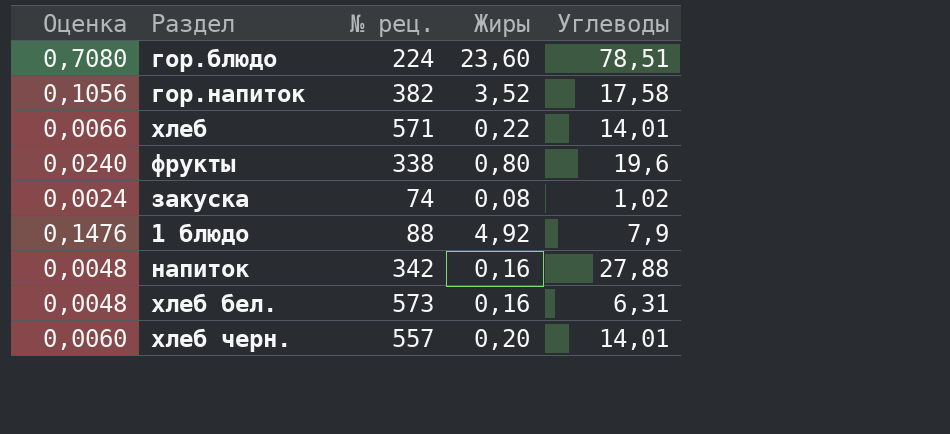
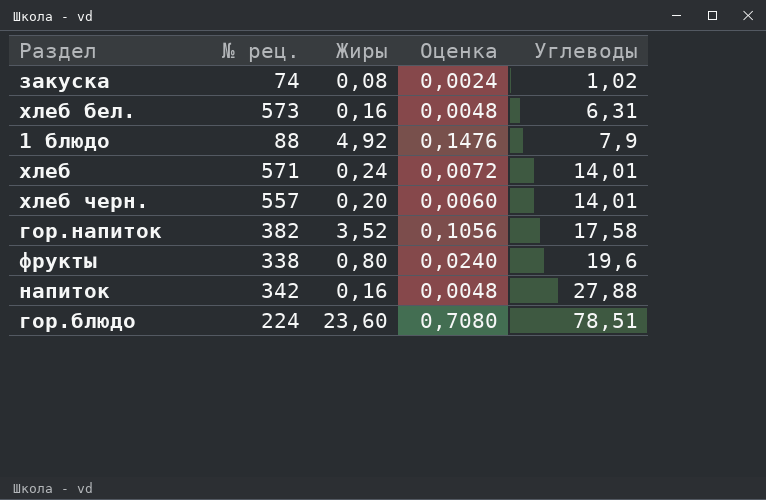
row order: none -> Углеводы ascending
column Оценка | position: 1 -> 4
хлеб | Жиры: 0,22 -> 0,24
хлеб | Оценка: 0,0066 -> 0,0072

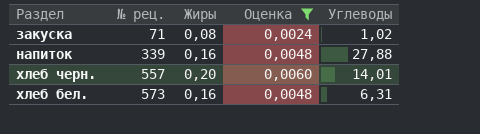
filter: none -> Оценка <= 0,0060
row order: Углеводы ascending -> № рец. ascending
закуска | № рец.: 74 -> 71
напиток | № рец.: 342 -> 339

